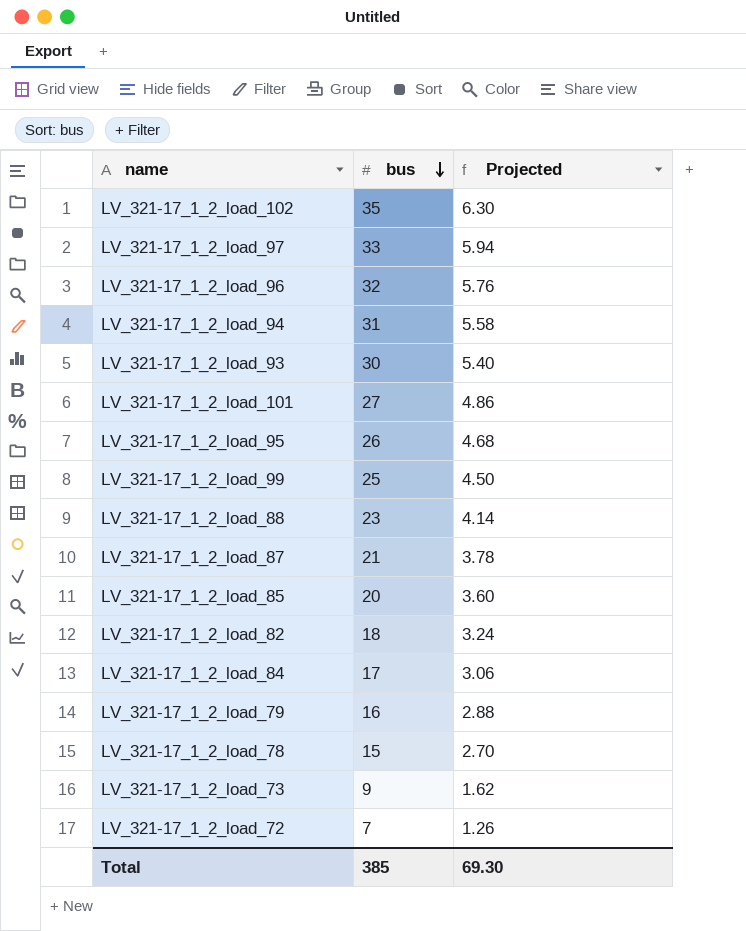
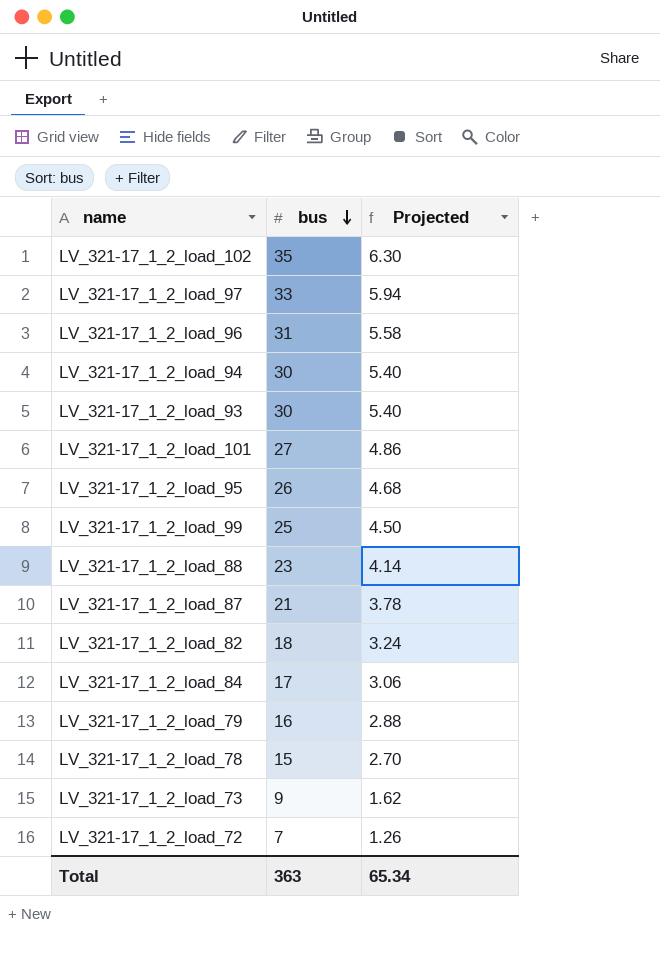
row LV_321-17_1_2_load_85: 20 | 3.60 -> none
LV_321-17_1_2_load_96 | bus: 32 -> 31
LV_321-17_1_2_load_96 | Projected: 5.76 -> 5.58
LV_321-17_1_2_load_94 | bus: 31 -> 30
LV_321-17_1_2_load_94 | Projected: 5.58 -> 5.40
Total | bus: 385 -> 363
Total | Projected: 69.30 -> 65.34

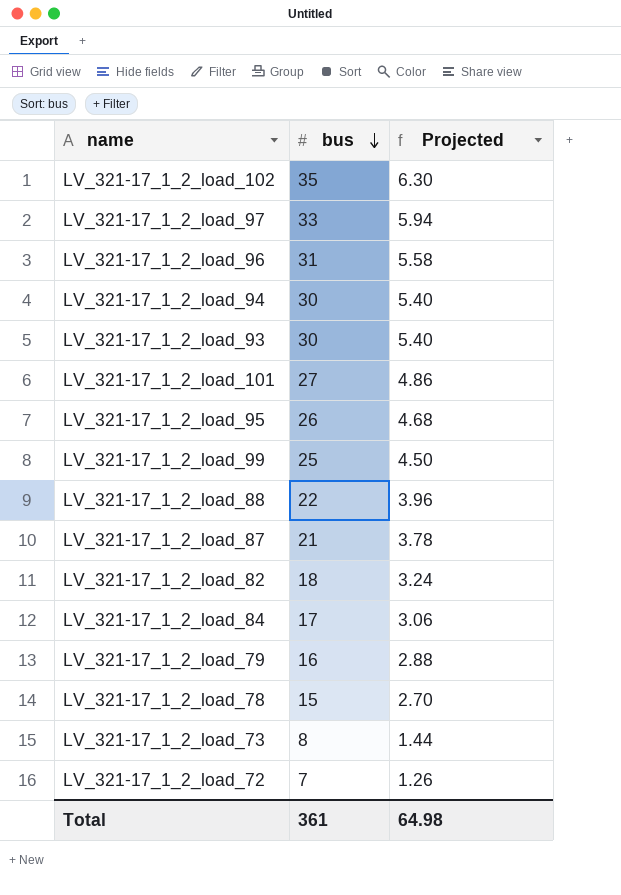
LV_321-17_1_2_load_88 | bus: 23 -> 22
LV_321-17_1_2_load_88 | Projected: 4.14 -> 3.96
LV_321-17_1_2_load_73 | bus: 9 -> 8
LV_321-17_1_2_load_73 | Projected: 1.62 -> 1.44
Total | bus: 363 -> 361
Total | Projected: 65.34 -> 64.98

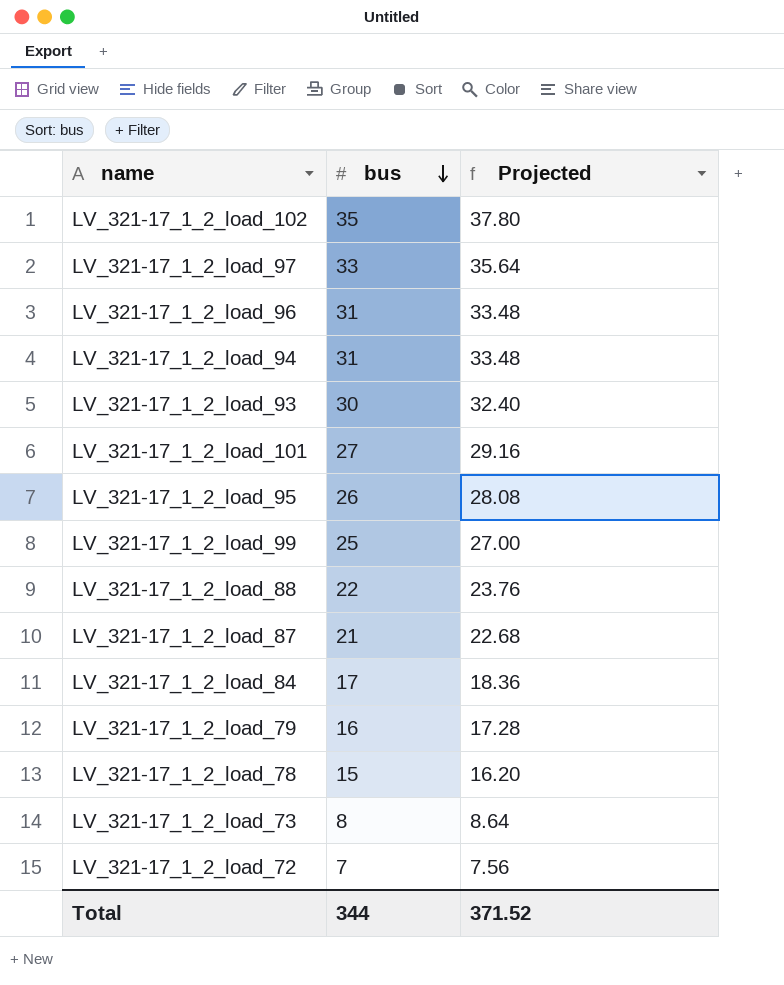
column Projected | formula: [bus] * 0.18 -> [bus] * 1.08
row LV_321-17_1_2_load_82: 18 | 3.24 -> none
LV_321-17_1_2_load_94 | bus: 30 -> 31
Total | bus: 361 -> 344
Total | Projected: 64.98 -> 371.52

